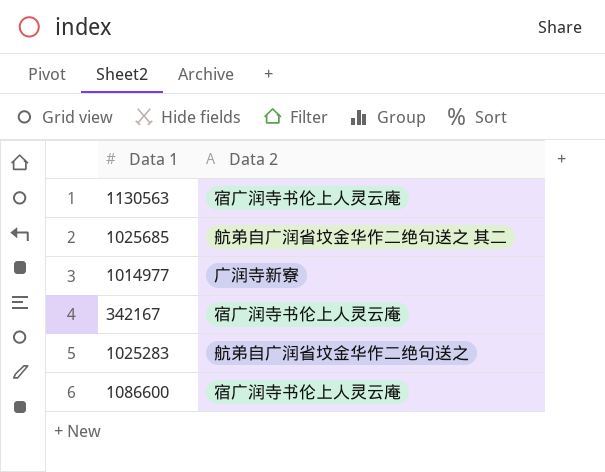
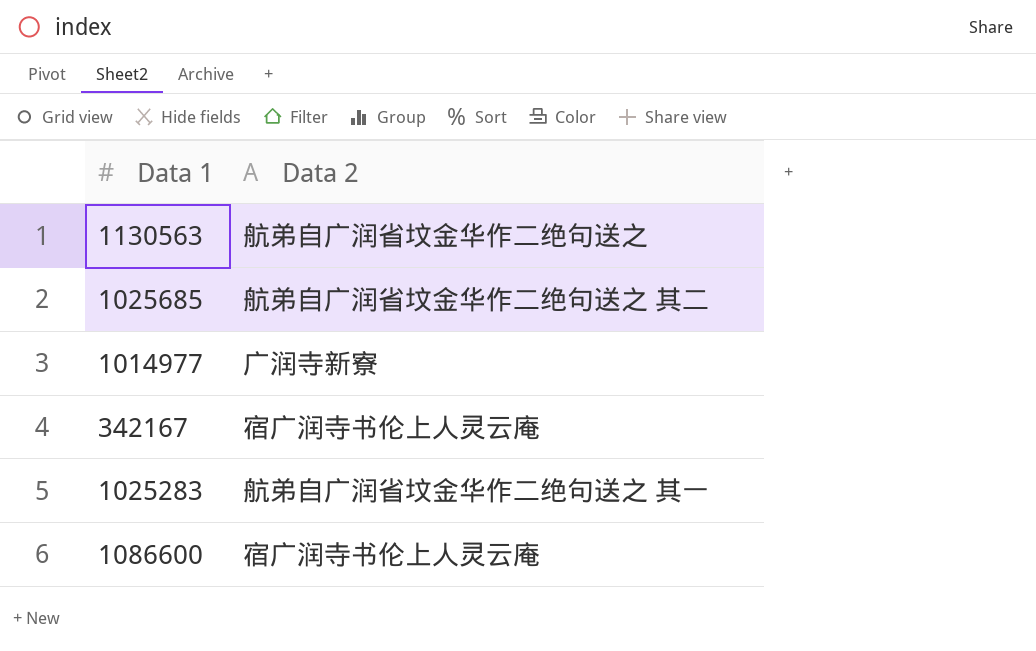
1130563 | Data 2: 宿广润寺书伦上人灵云庵 -> 航弟自广润省坟金华作二绝句送之
1025283 | Data 2: 航弟自广润省坟金华作二绝句送之 -> 航弟自广润省坟金华作二绝句送之 其一

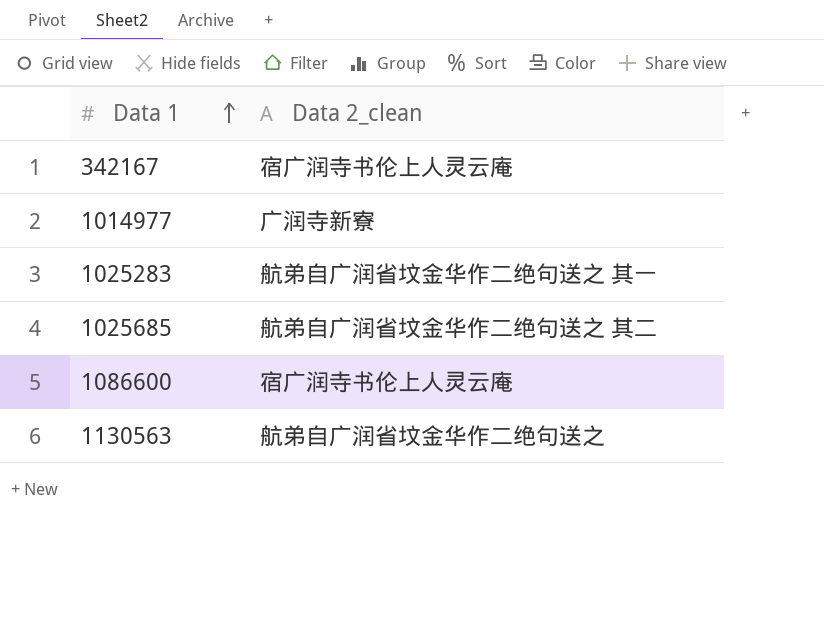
row order: none -> Data 1 ascending
column name: Data 2 -> Data 2_clean

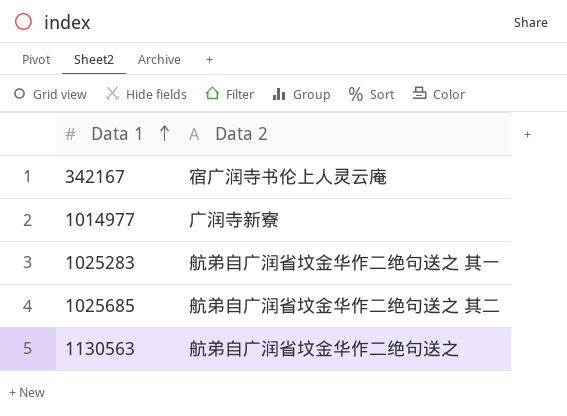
column name: Data 2_clean -> Data 2
row 1086600: 宿广润寺书伦上人灵云庵 -> none

